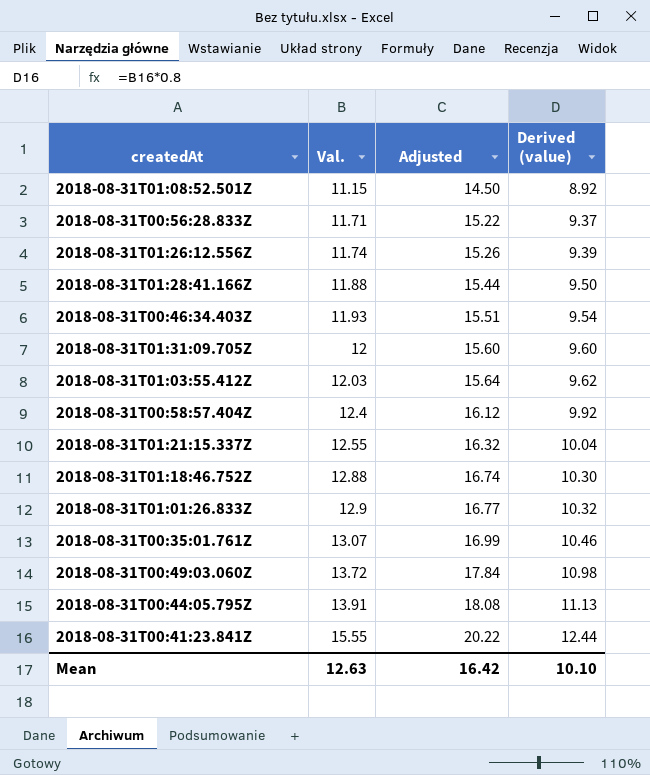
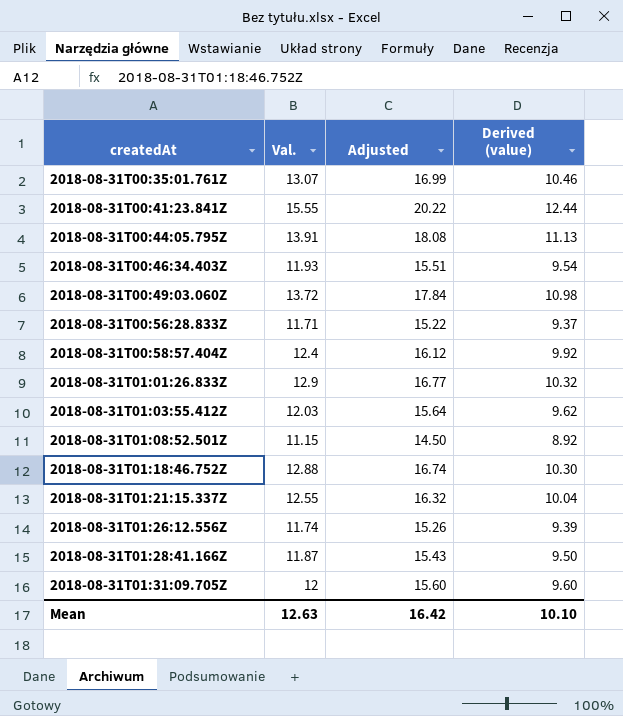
row order: Val. ascending -> createdAt ascending
2018-08-31T01:28:41.166Z | Val.: 11.88 -> 11.87
2018-08-31T01:28:41.166Z | Adjusted: 15.44 -> 15.43

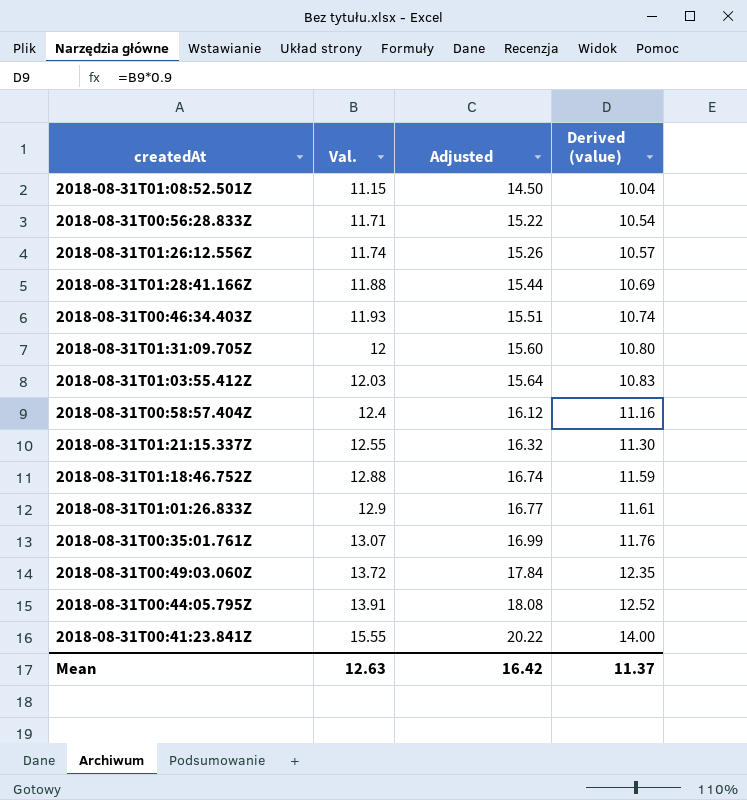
row order: createdAt ascending -> Val. ascending
column Derived (value) | formula: [Val.] * 0.8 -> [Val.] * 0.9
2018-08-31T01:28:41.166Z | Val.: 11.87 -> 11.88
2018-08-31T01:28:41.166Z | Adjusted: 15.43 -> 15.44
Mean | Derived (value): 10.10 -> 11.37

